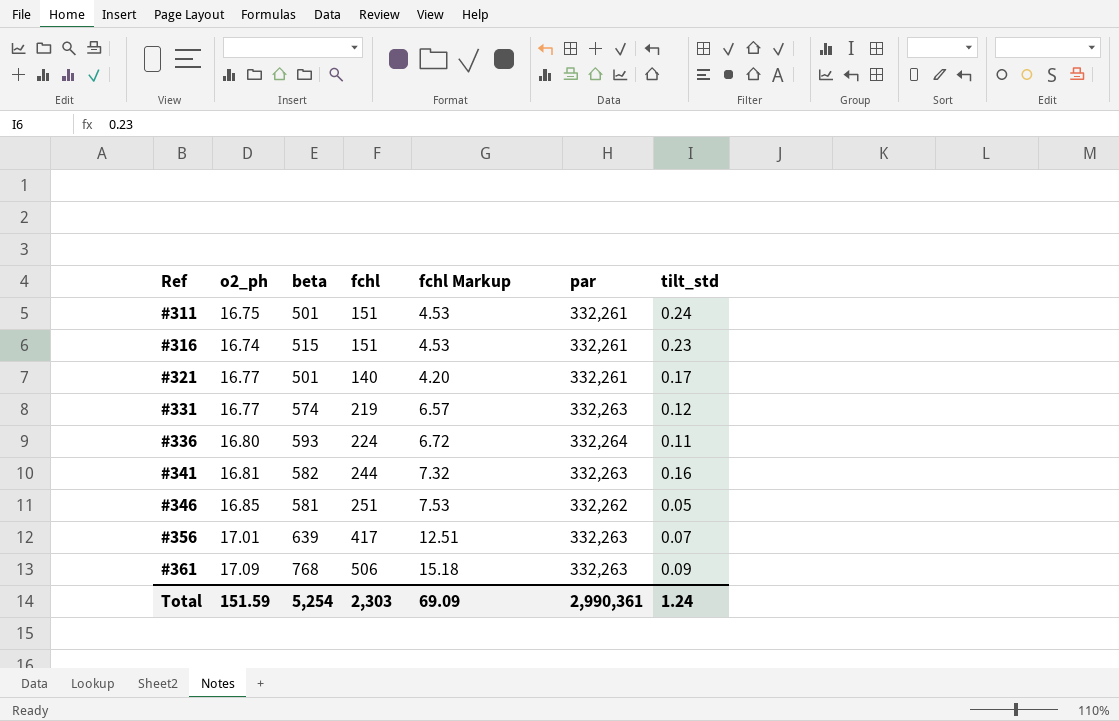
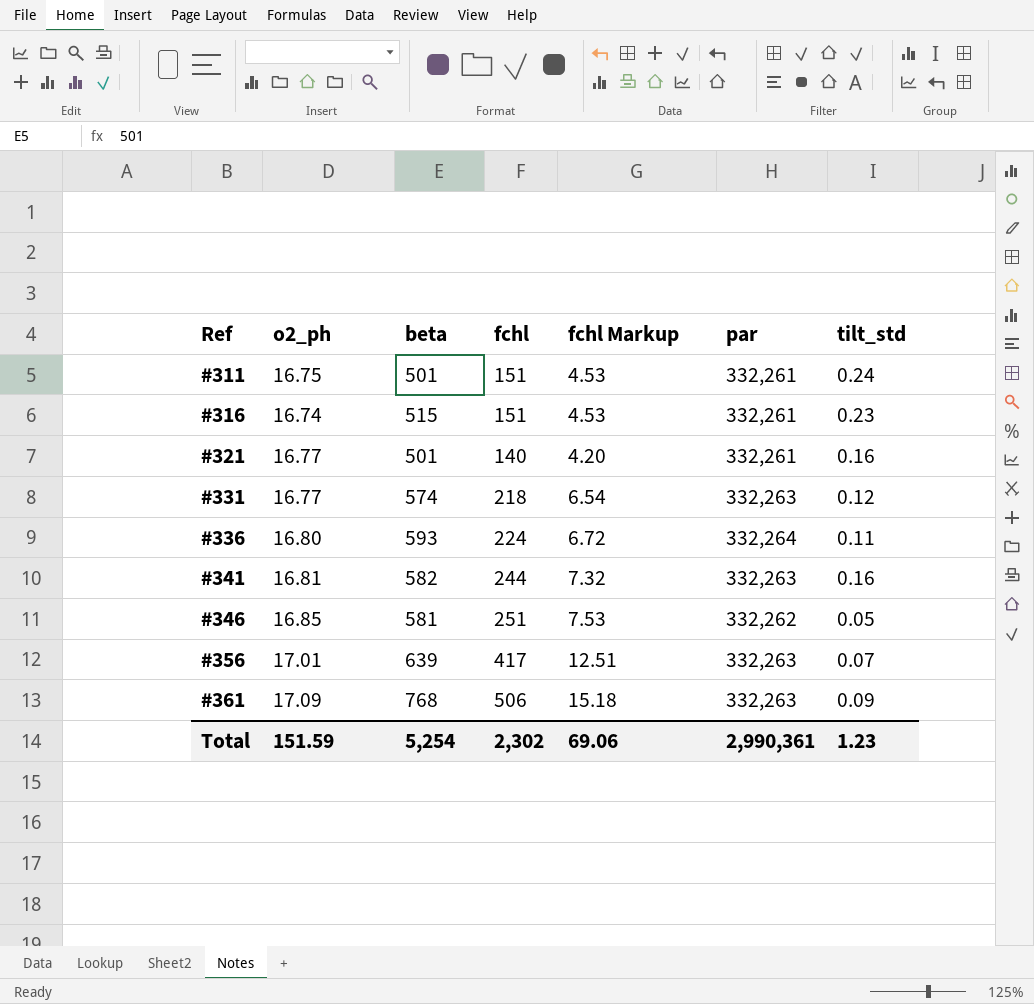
#321 | tilt_std: 0.17 -> 0.16
#331 | fchl: 219 -> 218
#331 | fchl Markup: 6.57 -> 6.54
Total | fchl: 2,303 -> 2,302
Total | fchl Markup: 69.09 -> 69.06
Total | tilt_std: 1.24 -> 1.23

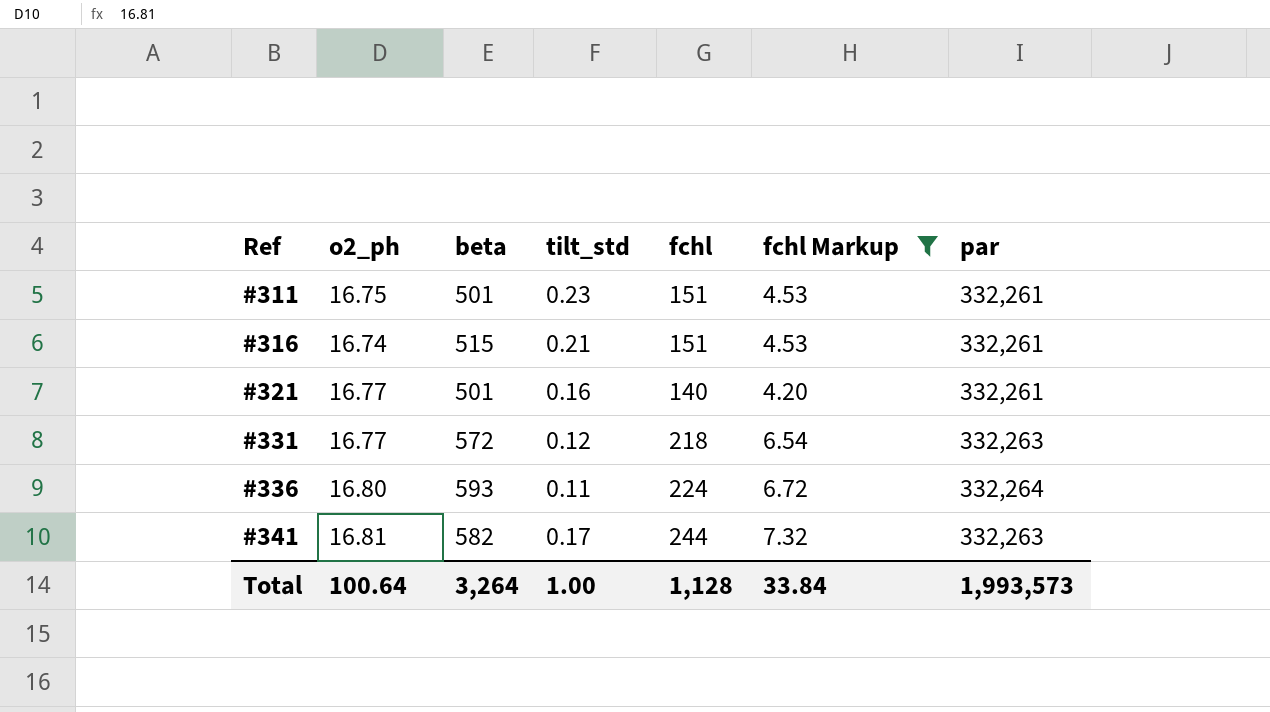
filter: none -> fchl Markup <= 7.32
column tilt_std | position: 7 -> 4
#311 | tilt_std: 0.24 -> 0.23
#316 | tilt_std: 0.23 -> 0.21
#331 | beta: 574 -> 572
#341 | tilt_std: 0.16 -> 0.17
Total | o2_ph: 151.59 -> 100.64
Total | beta: 5,254 -> 3,264
Total | tilt_std: 1.23 -> 1.00
Total | fchl: 2,302 -> 1,128
Total | fchl Markup: 69.06 -> 33.84
Total | par: 2,990,361 -> 1,993,573

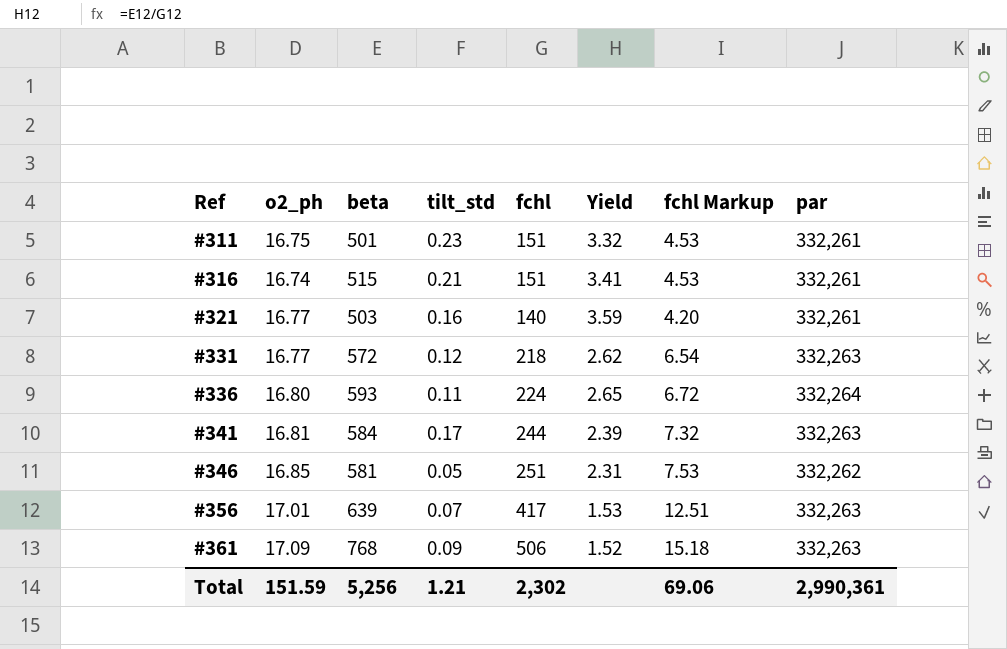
filter: fchl Markup <= 7.32 -> none
column Yield | formula: none -> [beta] / [fchl]
#321 | beta: 501 -> 503
#341 | beta: 582 -> 584
Total | o2_ph: 100.64 -> 151.59
Total | beta: 3,264 -> 5,256
Total | tilt_std: 1.00 -> 1.21
Total | fchl: 1,128 -> 2,302
Total | fchl Markup: 33.84 -> 69.06
Total | par: 1,993,573 -> 2,990,361

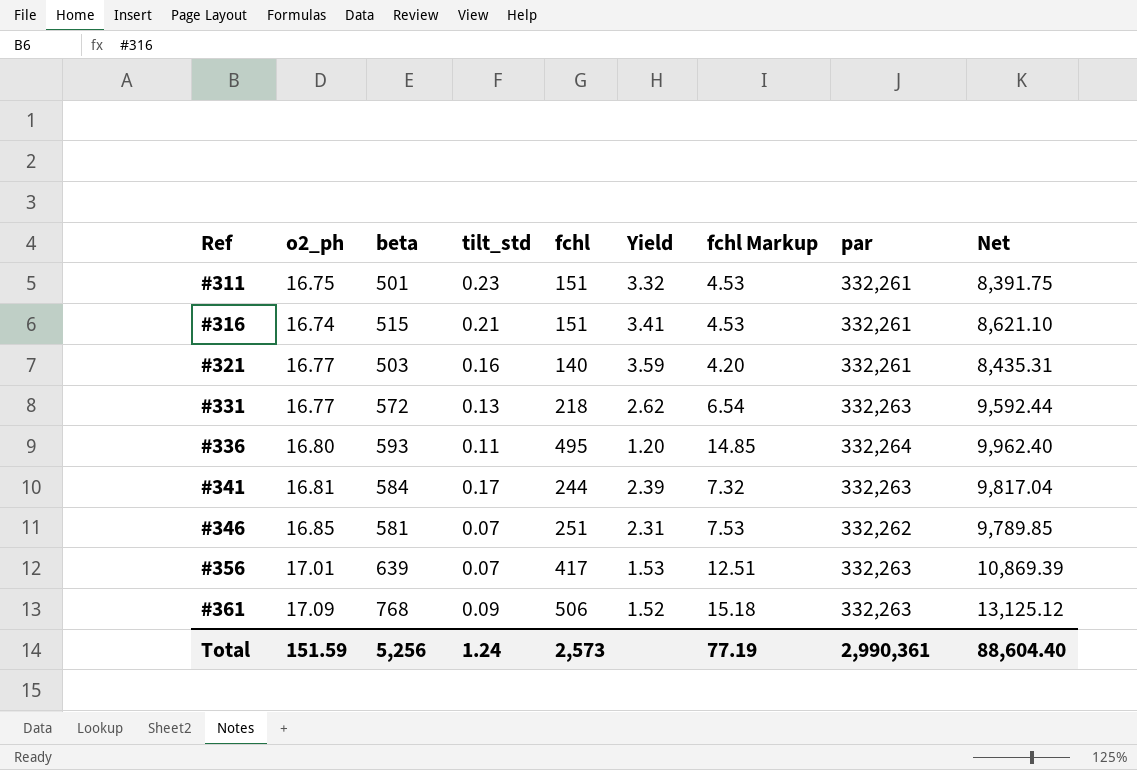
column Net | formula: none -> [o2_ph] * [beta]
#331 | tilt_std: 0.12 -> 0.13
#336 | fchl: 224 -> 495
#336 | Yield: 2.65 -> 1.20
#336 | fchl Markup: 6.72 -> 14.85
#346 | tilt_std: 0.05 -> 0.07
Total | tilt_std: 1.21 -> 1.24
Total | fchl: 2,302 -> 2,573
Total | fchl Markup: 69.06 -> 77.19

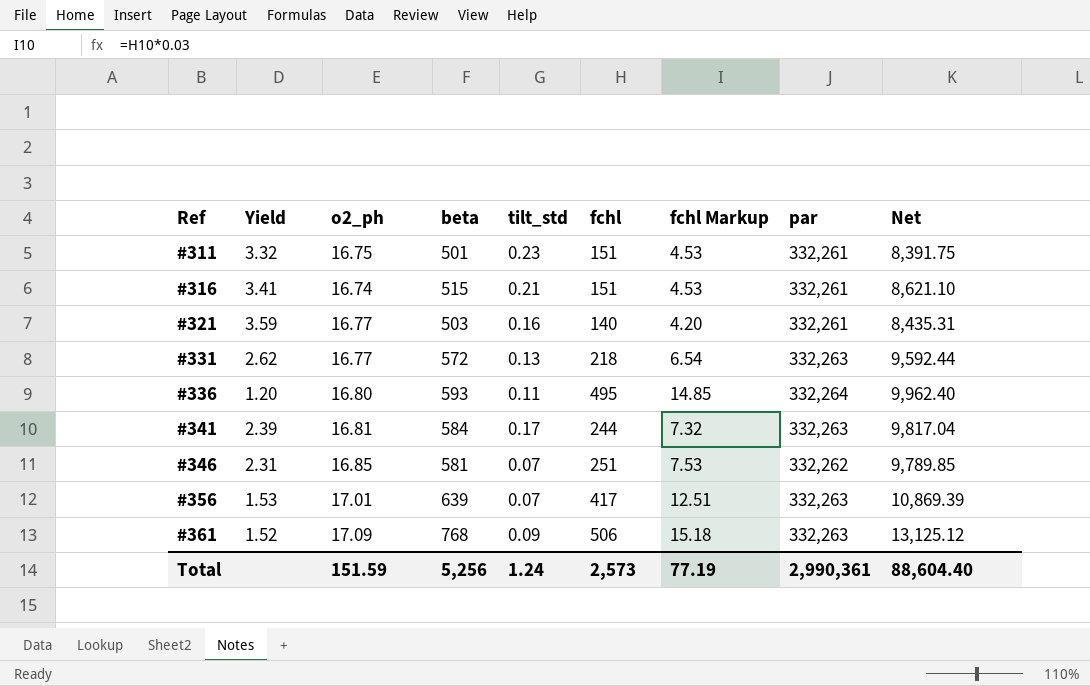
column Yield | position: 6 -> 2

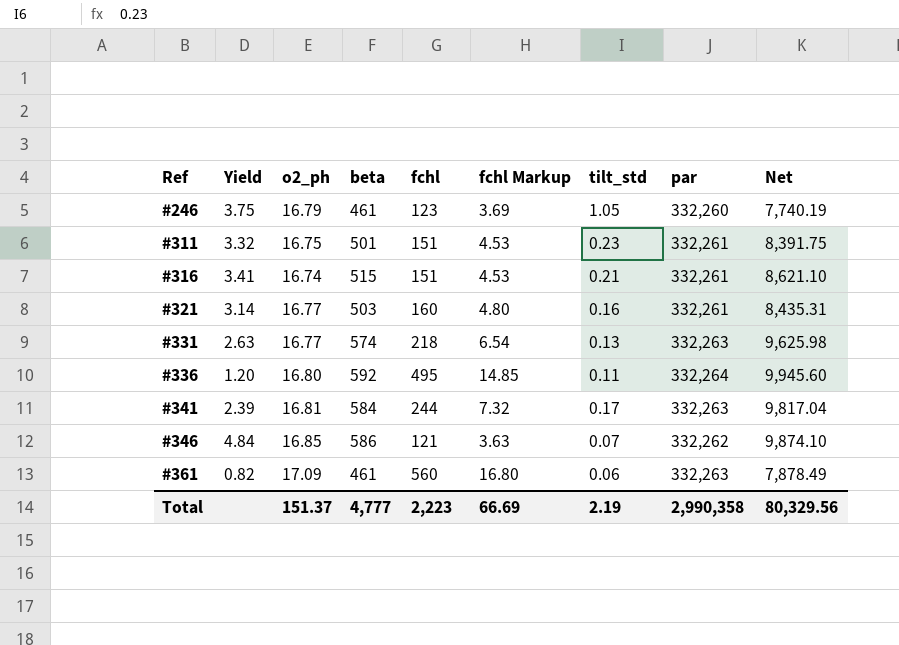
column tilt_std | position: 5 -> 7
row #356: 1.53 | 17.01 | 639 | 0.07 | 417 | 12.51 | 332,263 | 10,869.39 -> none
row #246: none -> 3.75 | 16.79 | 461 | 123 | 3.69 | 1.05 | 332,260 | 7,740.19
#321 | Yield: 3.59 -> 3.14
#321 | fchl: 140 -> 160
#321 | fchl Markup: 4.20 -> 4.80
#331 | Yield: 2.62 -> 2.63
#331 | beta: 572 -> 574
#331 | Net: 9,592.44 -> 9,625.98
#336 | beta: 593 -> 592
#336 | Net: 9,962.40 -> 9,945.60
#346 | Yield: 2.31 -> 4.84
#346 | beta: 581 -> 586
#346 | fchl: 251 -> 121
#346 | fchl Markup: 7.53 -> 3.63
#346 | Net: 9,789.85 -> 9,874.10
#361 | Yield: 1.52 -> 0.82
#361 | beta: 768 -> 461
#361 | fchl: 506 -> 560
#361 | fchl Markup: 15.18 -> 16.80
#361 | tilt_std: 0.09 -> 0.06
#361 | Net: 13,125.12 -> 7,878.49
Total | o2_ph: 151.59 -> 151.37
Total | beta: 5,256 -> 4,777
Total | fchl: 2,573 -> 2,223
Total | fchl Markup: 77.19 -> 66.69
Total | tilt_std: 1.24 -> 2.19
Total | par: 2,990,361 -> 2,990,358
Total | Net: 88,604.40 -> 80,329.56

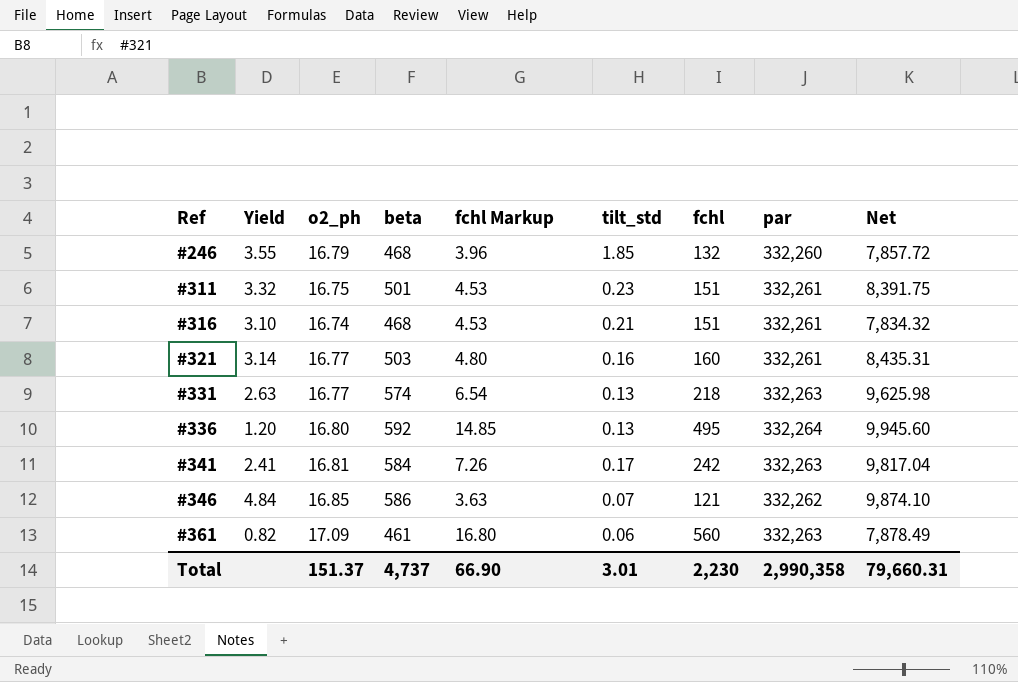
column fchl | position: 5 -> 7
#246 | Yield: 3.75 -> 3.55
#246 | beta: 461 -> 468
#246 | fchl Markup: 3.69 -> 3.96
#246 | tilt_std: 1.05 -> 1.85
#246 | fchl: 123 -> 132
#246 | Net: 7,740.19 -> 7,857.72
#316 | Yield: 3.41 -> 3.10
#316 | beta: 515 -> 468
#316 | Net: 8,621.10 -> 7,834.32
#336 | tilt_std: 0.11 -> 0.13
#341 | Yield: 2.39 -> 2.41
#341 | fchl Markup: 7.32 -> 7.26
#341 | fchl: 244 -> 242
Total | beta: 4,777 -> 4,737
Total | fchl Markup: 66.69 -> 66.90
Total | tilt_std: 2.19 -> 3.01
Total | fchl: 2,223 -> 2,230
Total | Net: 80,329.56 -> 79,660.31

